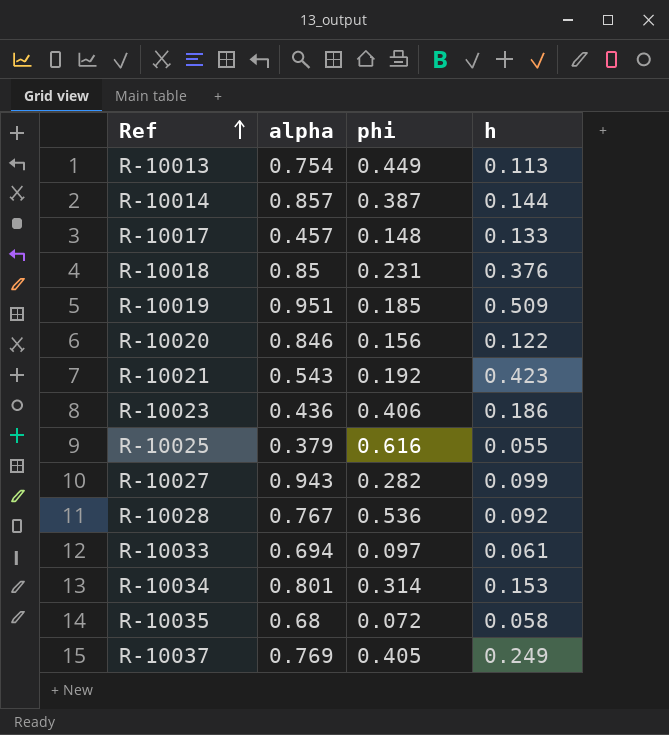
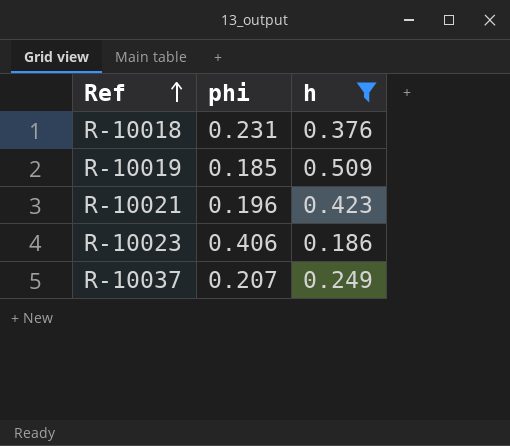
filter: none -> h >= 0.186
column alpha | position: 2 -> none
R-10021 | phi: 0.192 -> 0.196
R-10037 | phi: 0.405 -> 0.207

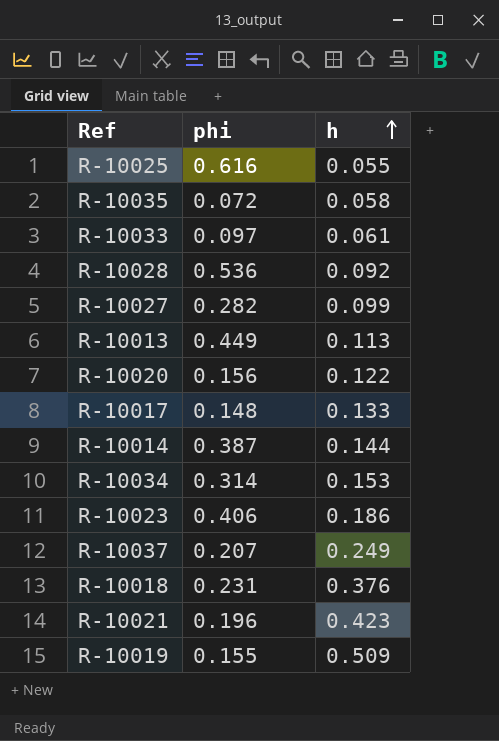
filter: h >= 0.186 -> none
row order: Ref ascending -> h ascending
R-10019 | phi: 0.185 -> 0.155

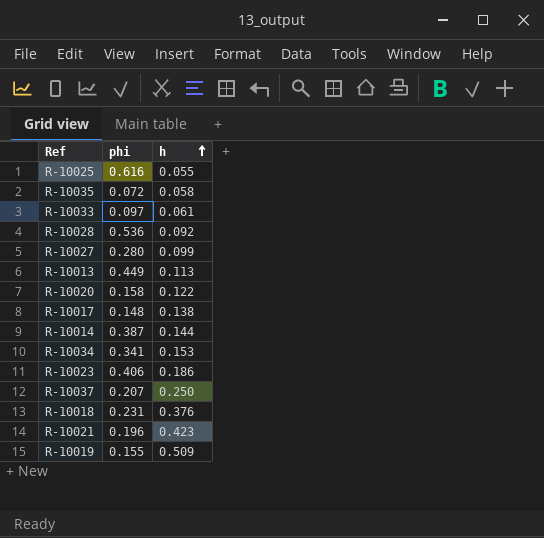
R-10027 | phi: 0.282 -> 0.280
R-10020 | phi: 0.156 -> 0.158
R-10017 | h: 0.133 -> 0.138
R-10034 | phi: 0.314 -> 0.341
R-10037 | h: 0.249 -> 0.250

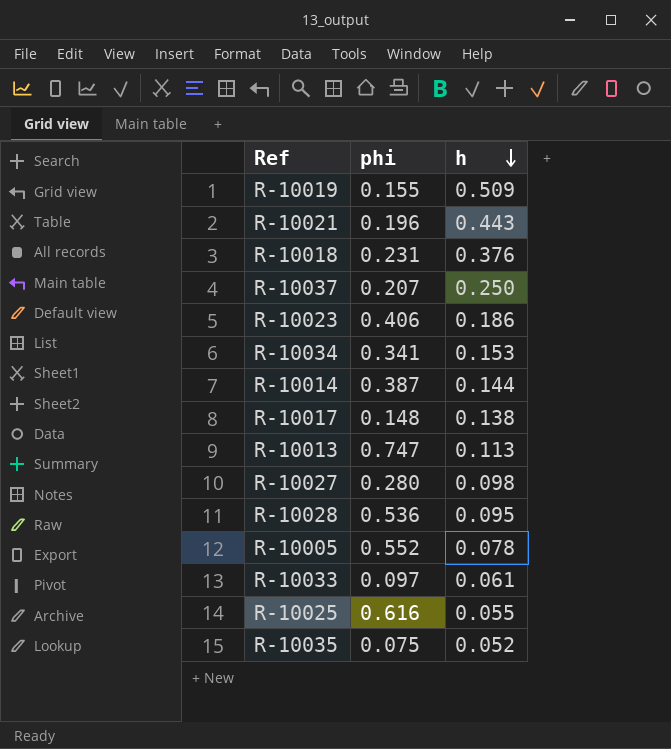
row order: h ascending -> h descending
row R-10020: 0.158 | 0.122 -> none
R-10021 | h: 0.423 -> 0.443
R-10013 | phi: 0.449 -> 0.747
R-10027 | h: 0.099 -> 0.098
R-10028 | h: 0.092 -> 0.095
row R-10005: none -> 0.552 | 0.078
R-10035 | phi: 0.072 -> 0.075
R-10035 | h: 0.058 -> 0.052

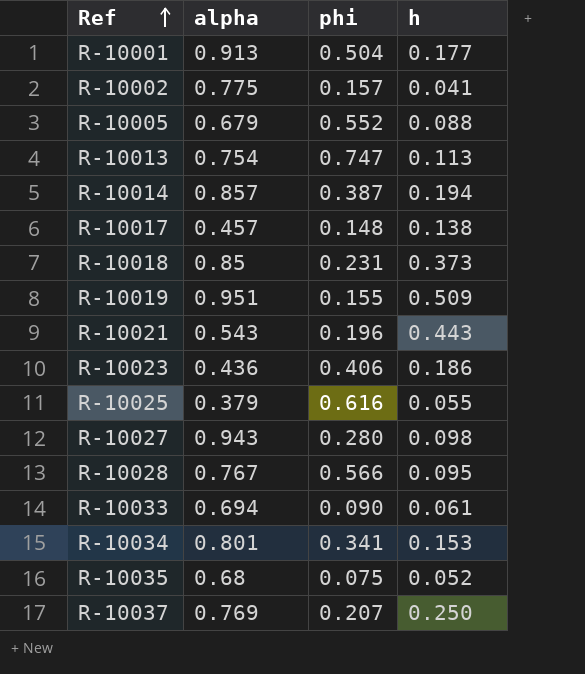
row order: h descending -> Ref ascending
column alpha | position: none -> 2
row R-10001: none -> 0.913 | 0.504 | 0.177
row R-10002: none -> 0.775 | 0.157 | 0.041
R-10005 | h: 0.078 -> 0.088
R-10014 | h: 0.144 -> 0.194
R-10018 | h: 0.376 -> 0.373
R-10028 | phi: 0.536 -> 0.566
R-10033 | phi: 0.097 -> 0.090

